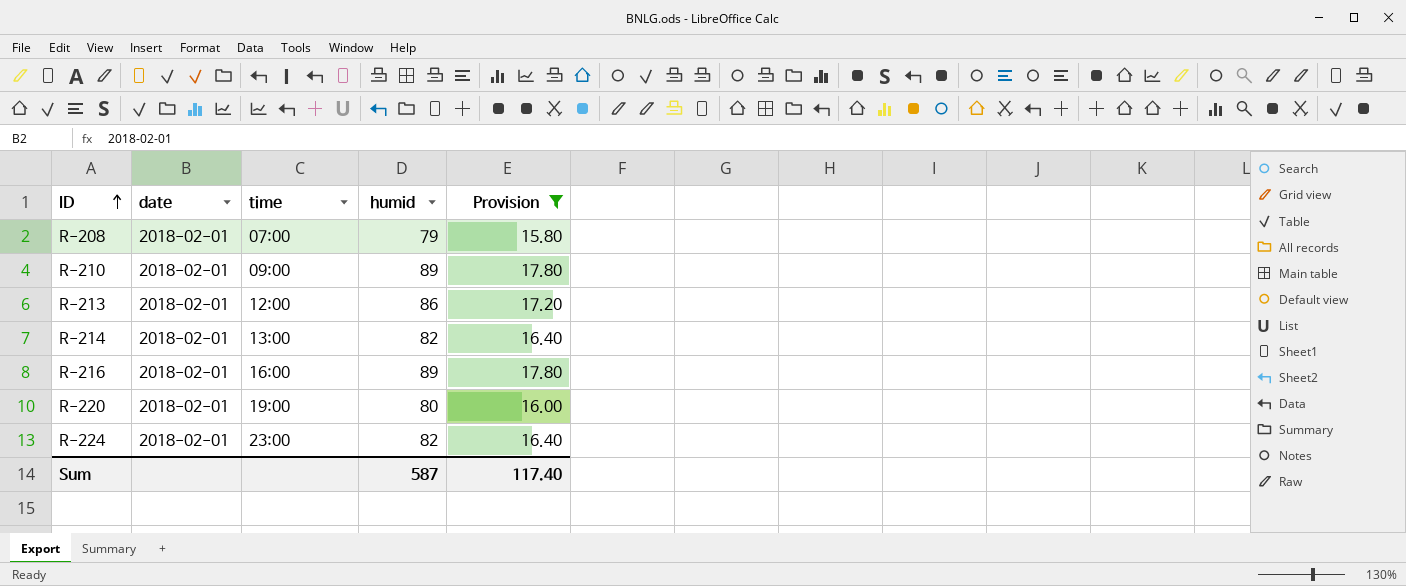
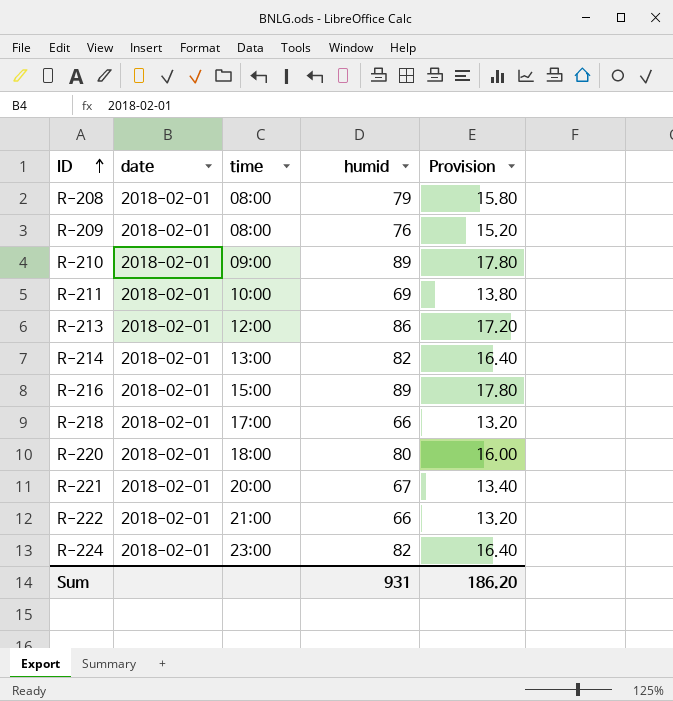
filter: Provision >= 15.80 -> none
R-208 | time: 07:00 -> 08:00
R-216 | time: 16:00 -> 15:00
R-220 | time: 19:00 -> 18:00
Sum | humid: 587 -> 931
Sum | Provision: 117.40 -> 186.20

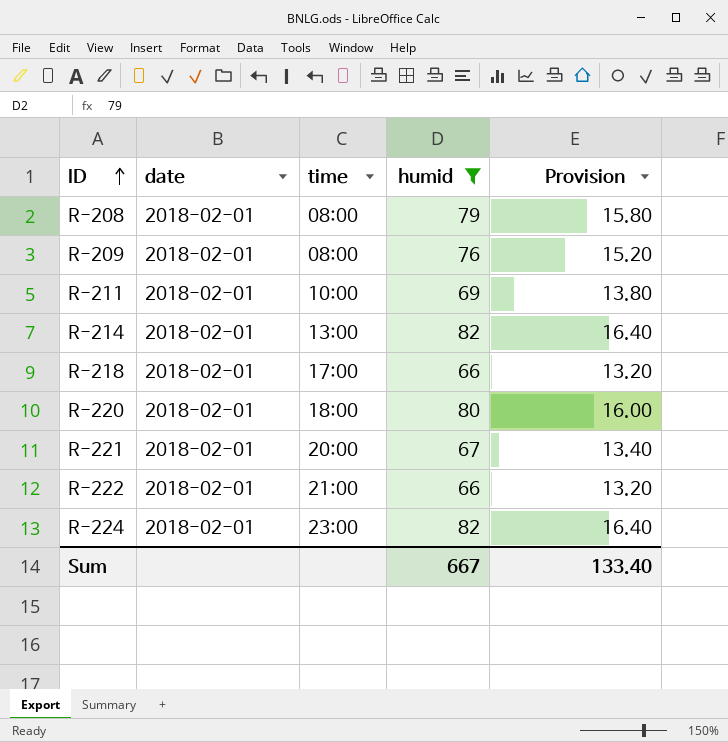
filter: none -> humid <= 82
Sum | humid: 931 -> 667
Sum | Provision: 186.20 -> 133.40

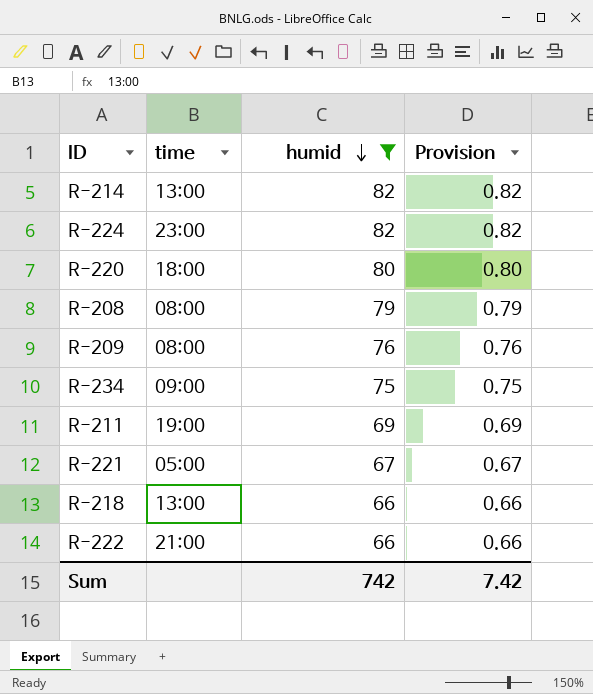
row order: ID ascending -> humid descending
column date | position: 2 -> none
column Provision | formula: [humid] * 0.2 -> [humid] * 0.01
row R-234: none -> 09:00 | 75 | 0.75
R-211 | time: 10:00 -> 19:00
R-221 | time: 20:00 -> 05:00
R-218 | time: 17:00 -> 13:00
Sum | humid: 667 -> 742
Sum | Provision: 133.40 -> 7.42

